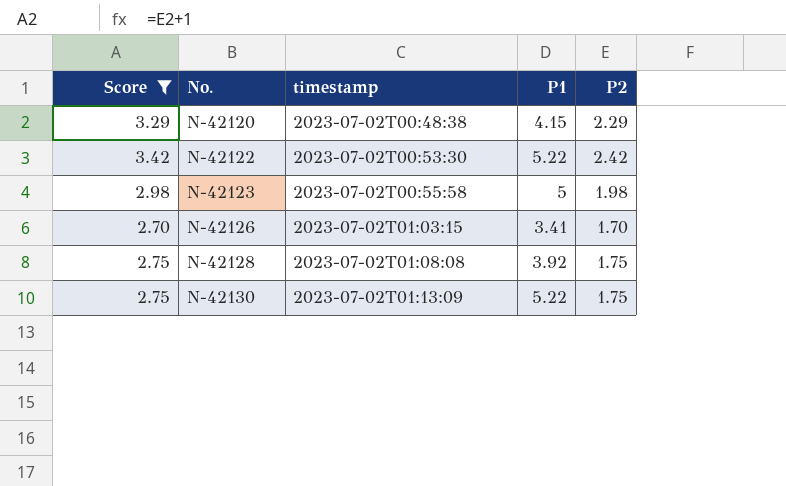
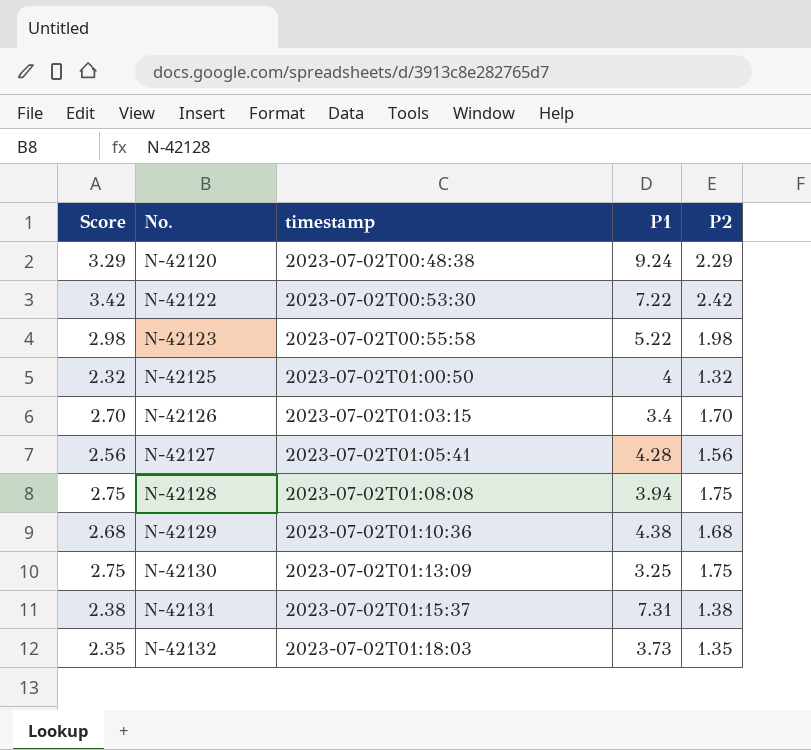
filter: Score >= 2.70 -> none
N-42120 | P1: 4.15 -> 9.24
N-42122 | P1: 5.22 -> 7.22
N-42123 | P1: 5 -> 5.22
N-42126 | P1: 3.41 -> 3.4
N-42128 | P1: 3.92 -> 3.94
N-42130 | P1: 5.22 -> 3.25

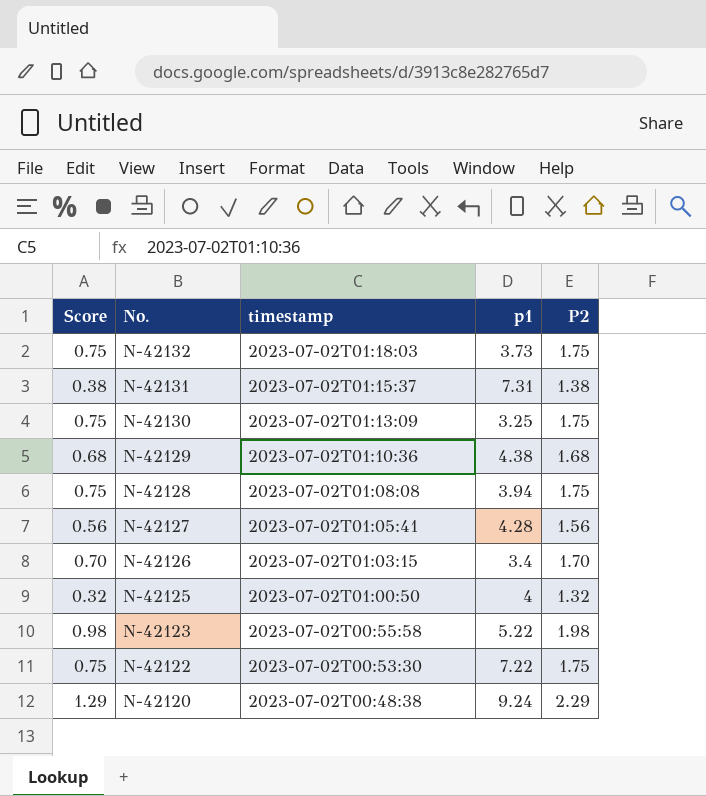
row order: No. ascending -> No. descending
column Score | formula: [P2] + 1 -> [P2] - 1
column name: P1 -> p1
N-42132 | P2: 1.35 -> 1.75
N-42122 | P2: 2.42 -> 1.75

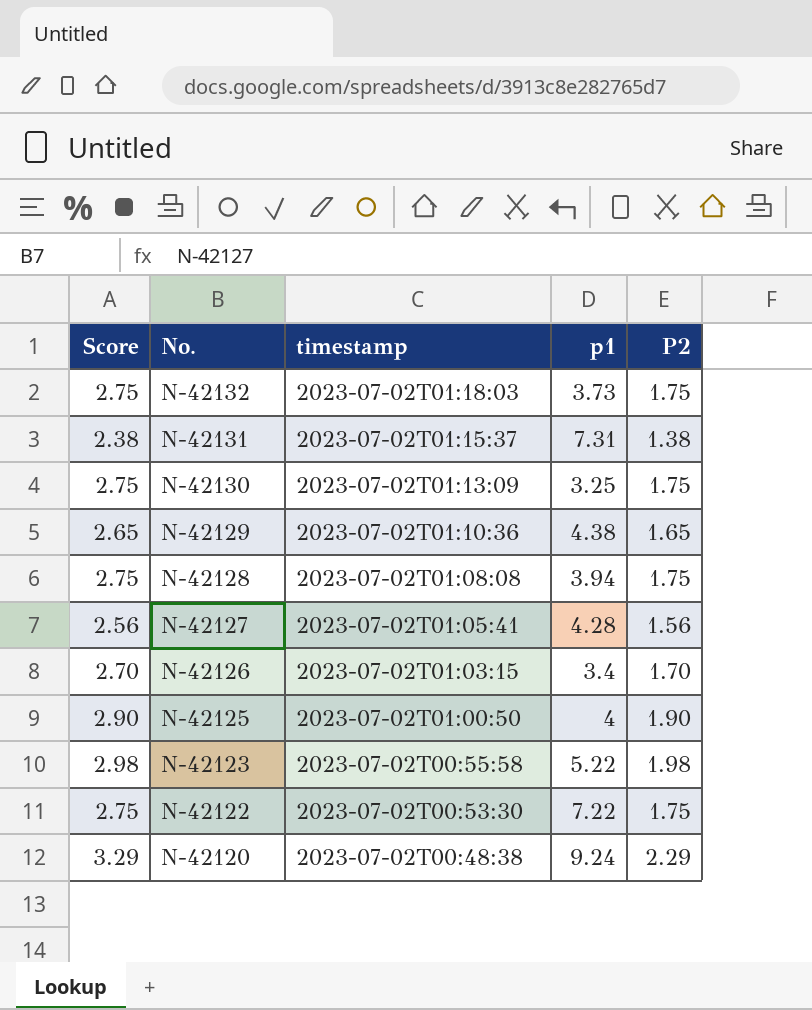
column Score | formula: [P2] - 1 -> [P2] + 1
N-42129 | P2: 1.68 -> 1.65
N-42125 | P2: 1.32 -> 1.90

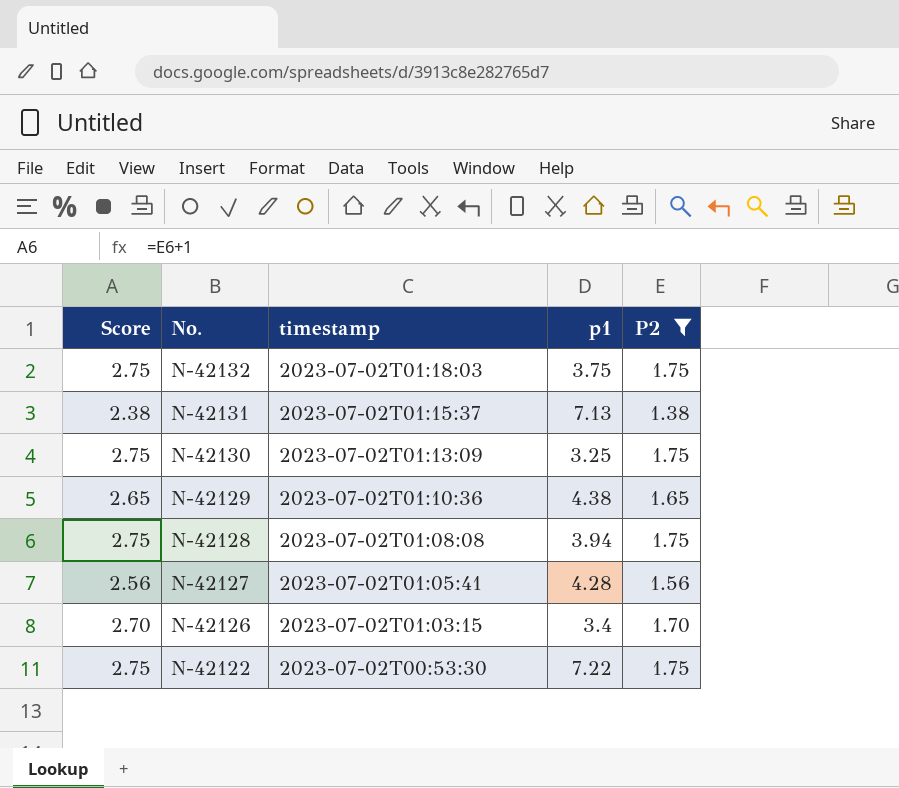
filter: none -> P2 <= 1.75
N-42132 | p1: 3.73 -> 3.75
N-42131 | p1: 7.31 -> 7.13

